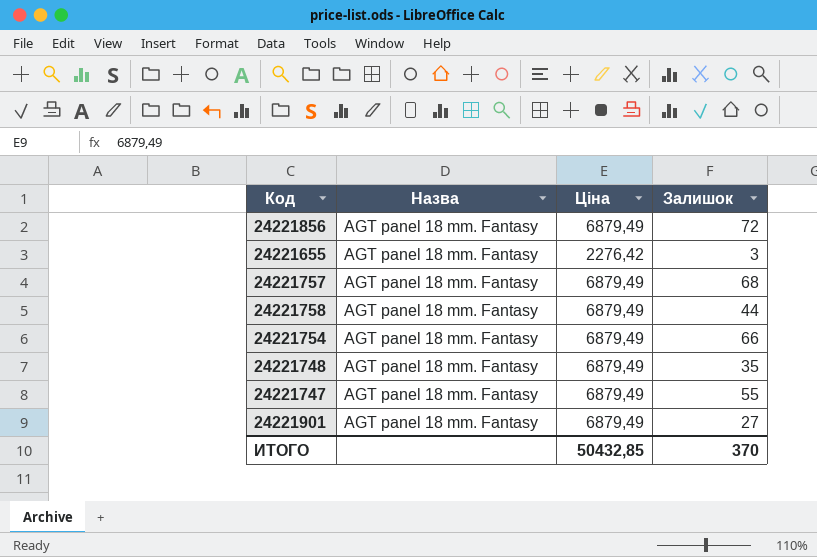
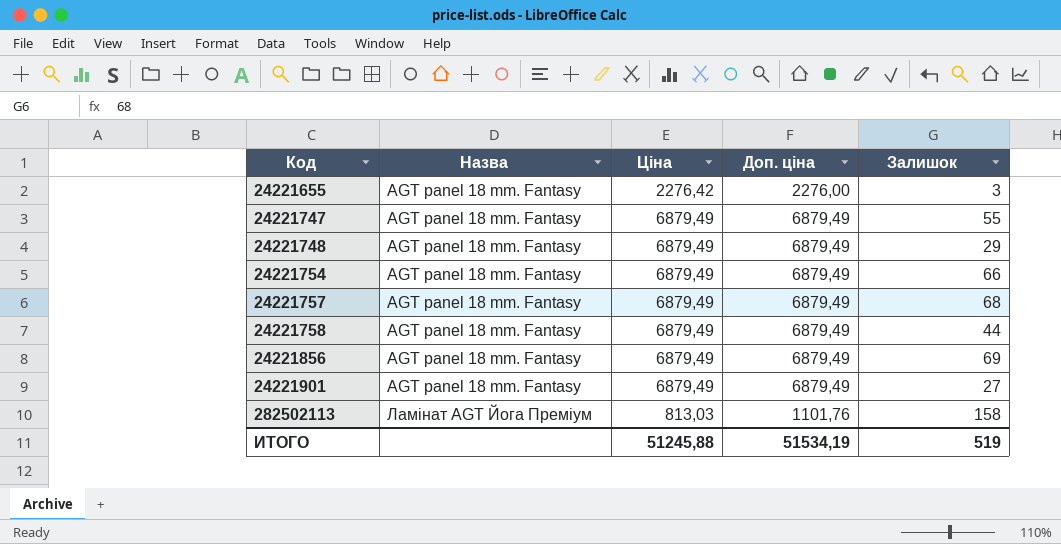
row order: none -> Код ascending
column Доп. ціна | position: none -> 4
24221748 | Залишок: 35 -> 29
24221856 | Залишок: 72 -> 69
row 282502113: none -> Ламінат AGT Йога Преміум | 813,03 | 1101,76 | 158
ИТОГО | Ціна: 50432,85 -> 51245,88
ИТОГО | Залишок: 370 -> 519

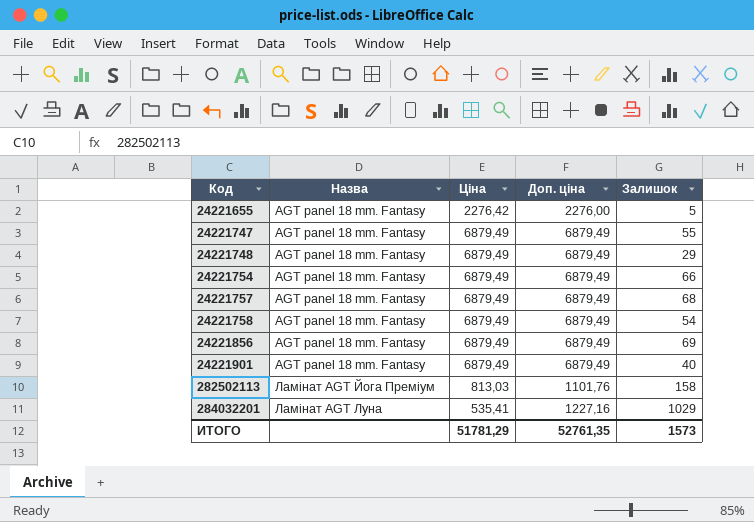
24221655 | Залишок: 3 -> 5
24221758 | Залишок: 44 -> 54
24221901 | Залишок: 27 -> 40
row 284032201: none -> Ламінат AGT Луна | 535,41 | 1227,16 | 1029
ИТОГО | Ціна: 51245,88 -> 51781,29
ИТОГО | Доп. ціна: 51534,19 -> 52761,35
ИТОГО | Залишок: 519 -> 1573

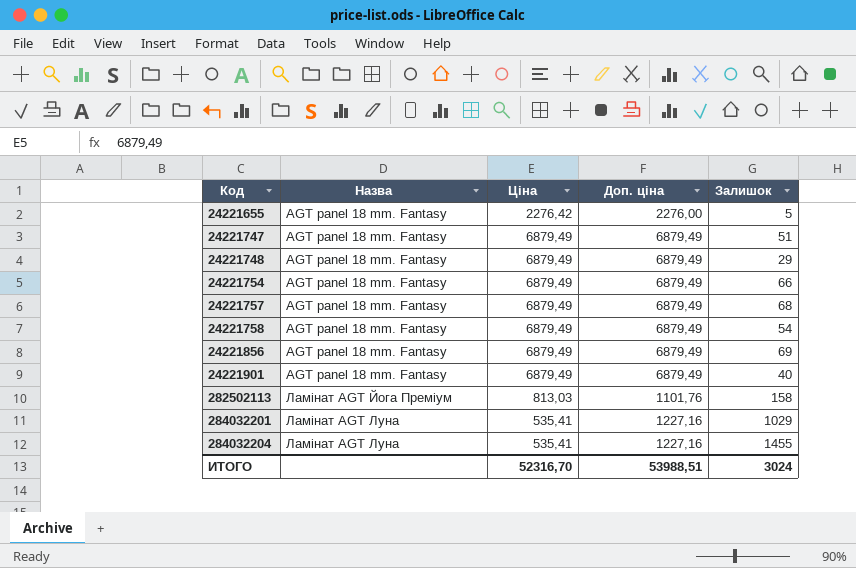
24221747 | Залишок: 55 -> 51
row 284032204: none -> Ламінат AGT Луна | 535,41 | 1227,16 | 1455
ИТОГО | Ціна: 51781,29 -> 52316,70
ИТОГО | Доп. ціна: 52761,35 -> 53988,51
ИТОГО | Залишок: 1573 -> 3024

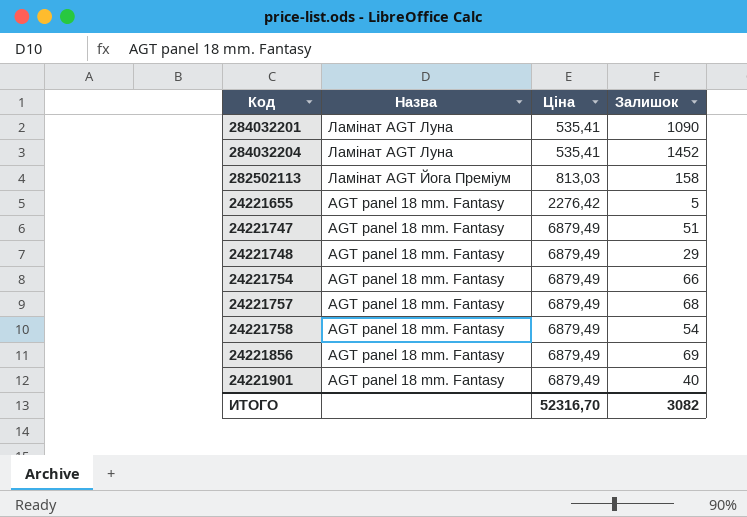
row order: Код ascending -> Назва descending
column Доп. ціна | position: 4 -> none
284032201 | Залишок: 1029 -> 1090
284032204 | Залишок: 1455 -> 1452
ИТОГО | Залишок: 3024 -> 3082

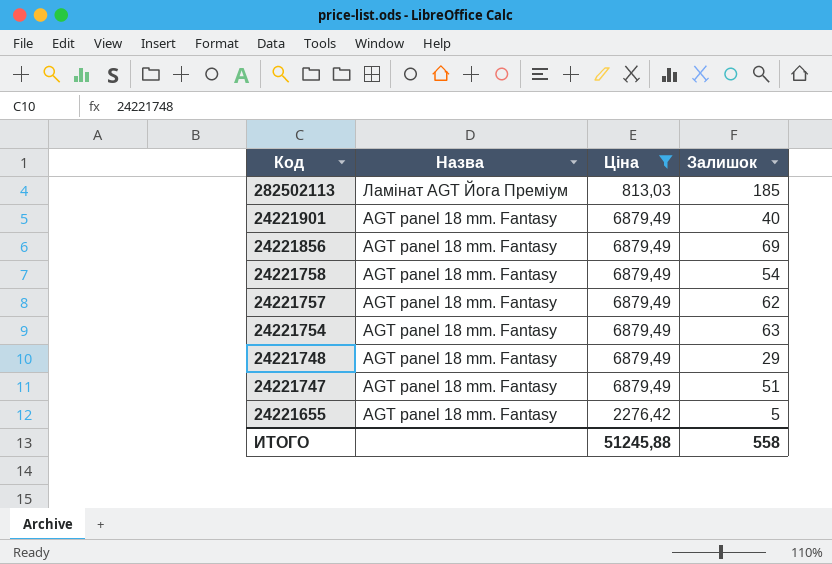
filter: none -> Ціна != 535,41
row order: Назва descending -> Код descending
282502113 | Залишок: 158 -> 185
24221757 | Залишок: 68 -> 62
24221754 | Залишок: 66 -> 63
ИТОГО | Ціна: 52316,70 -> 51245,88
ИТОГО | Залишок: 3082 -> 558

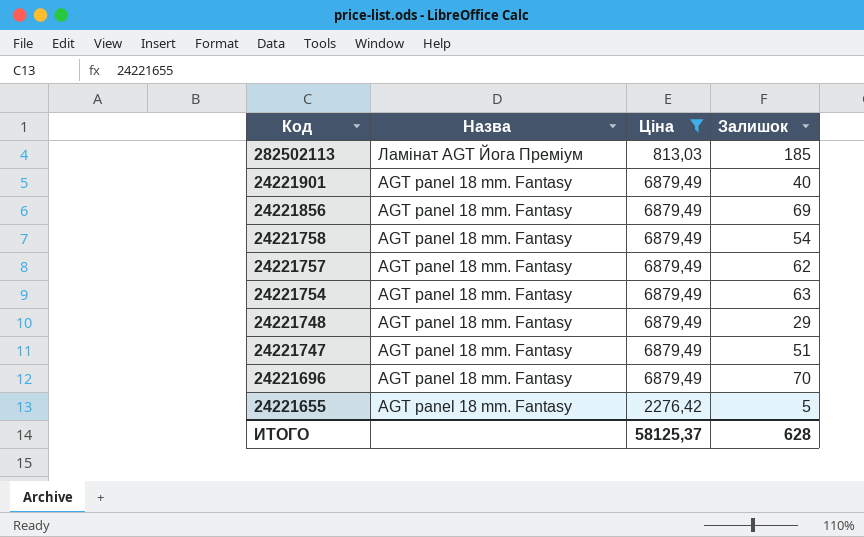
row 24221696: none -> AGT panel 18 mm. Fantasy | 6879,49 | 70
ИТОГО | Ціна: 51245,88 -> 58125,37
ИТОГО | Залишок: 558 -> 628

